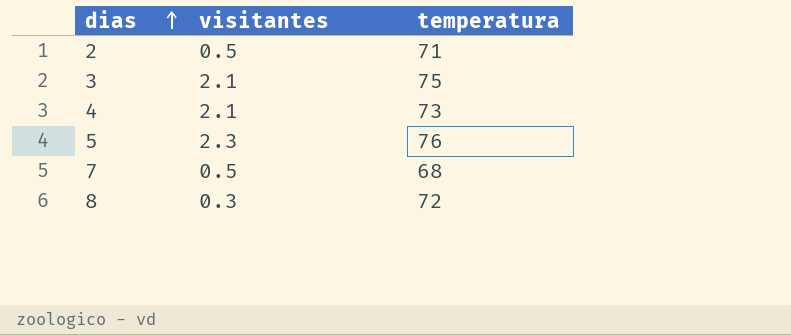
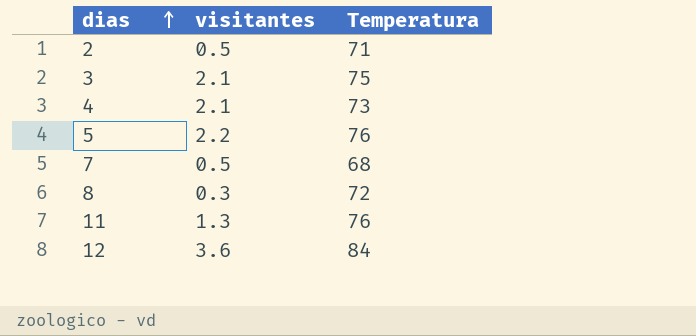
column name: temperatura -> Temperatura
5 | visitantes: 2.3 -> 2.2
row 11: none -> 1.3 | 76
row 12: none -> 3.6 | 84

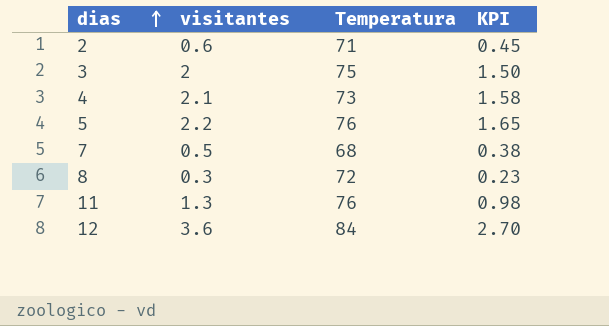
column KPI | formula: none -> [visitantes] * 0.75
2 | visitantes: 0.5 -> 0.6
3 | visitantes: 2.1 -> 2

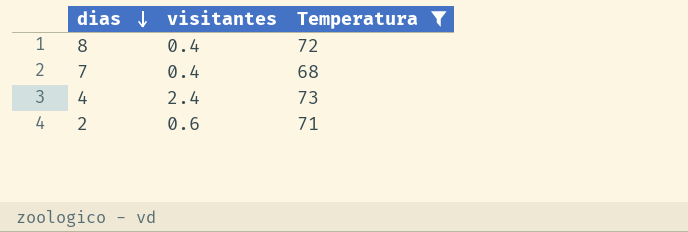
filter: none -> Temperatura <= 73
row order: dias ascending -> dias descending
column KPI | formula: [visitantes] * 0.75 -> none
8 | visitantes: 0.3 -> 0.4
7 | visitantes: 0.5 -> 0.4
4 | visitantes: 2.1 -> 2.4

